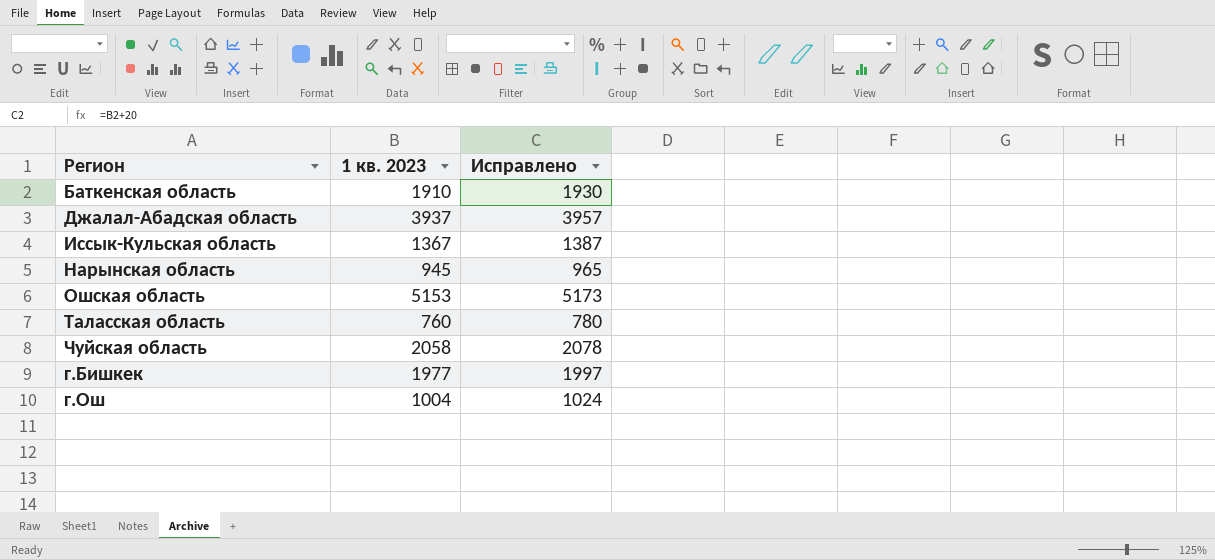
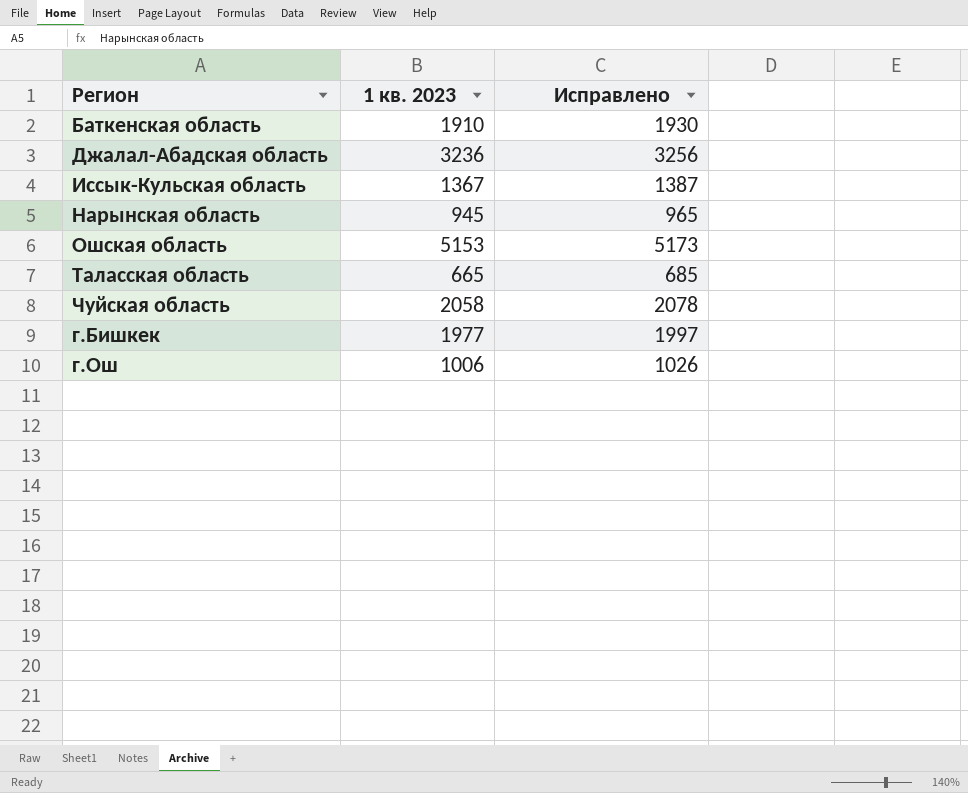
Джалал-Абадская область | 1 кв. 2023: 3937 -> 3236
Джалал-Абадская область | Исправлено: 3957 -> 3256
Таласская область | 1 кв. 2023: 760 -> 665
Таласская область | Исправлено: 780 -> 685
г.Ош | 1 кв. 2023: 1004 -> 1006
г.Ош | Исправлено: 1024 -> 1026

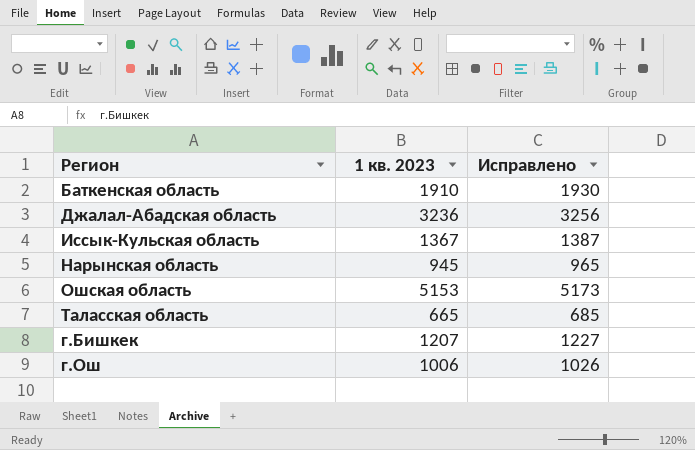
row Чуйская область: 2058 | 2078 -> none
г.Бишкек | 1 кв. 2023: 1977 -> 1207
г.Бишкек | Исправлено: 1997 -> 1227

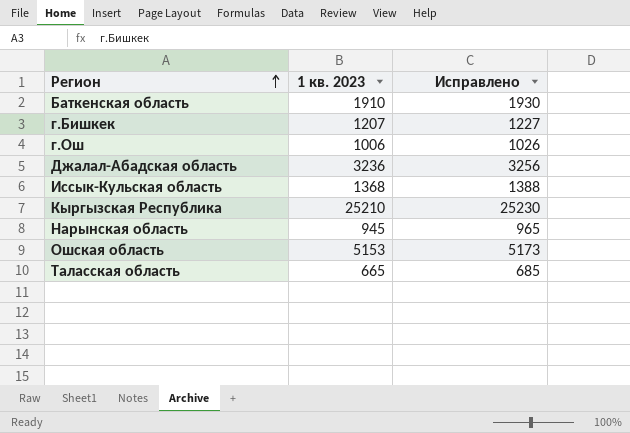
row order: none -> Регион ascending
Иссык-Кульская область | 1 кв. 2023: 1367 -> 1368
Иссык-Кульская область | Исправлено: 1387 -> 1388
row Кыргызская Республика: none -> 25210 | 25230

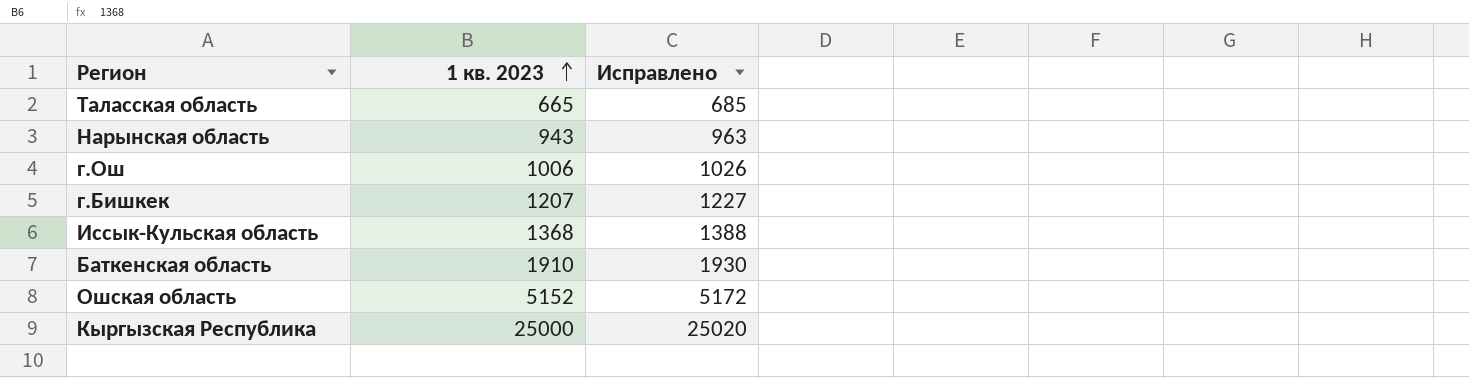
row order: Регион ascending -> 1 кв. 2023 ascending
row Джалал-Абадская область: 3236 | 3256 -> none
Нарынская область | 1 кв. 2023: 945 -> 943
Нарынская область | Исправлено: 965 -> 963
Ошская область | 1 кв. 2023: 5153 -> 5152
Ошская область | Исправлено: 5173 -> 5172
Кыргызская Республика | 1 кв. 2023: 25210 -> 25000
Кыргызская Республика | Исправлено: 25230 -> 25020

